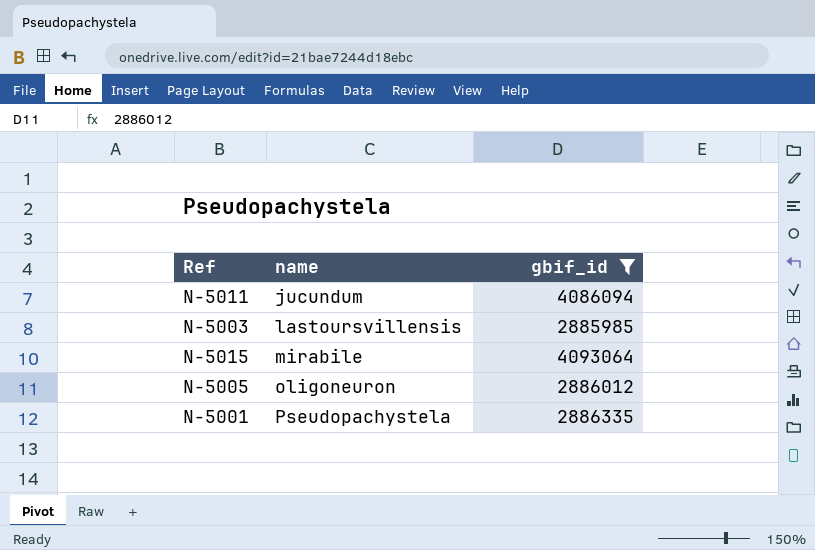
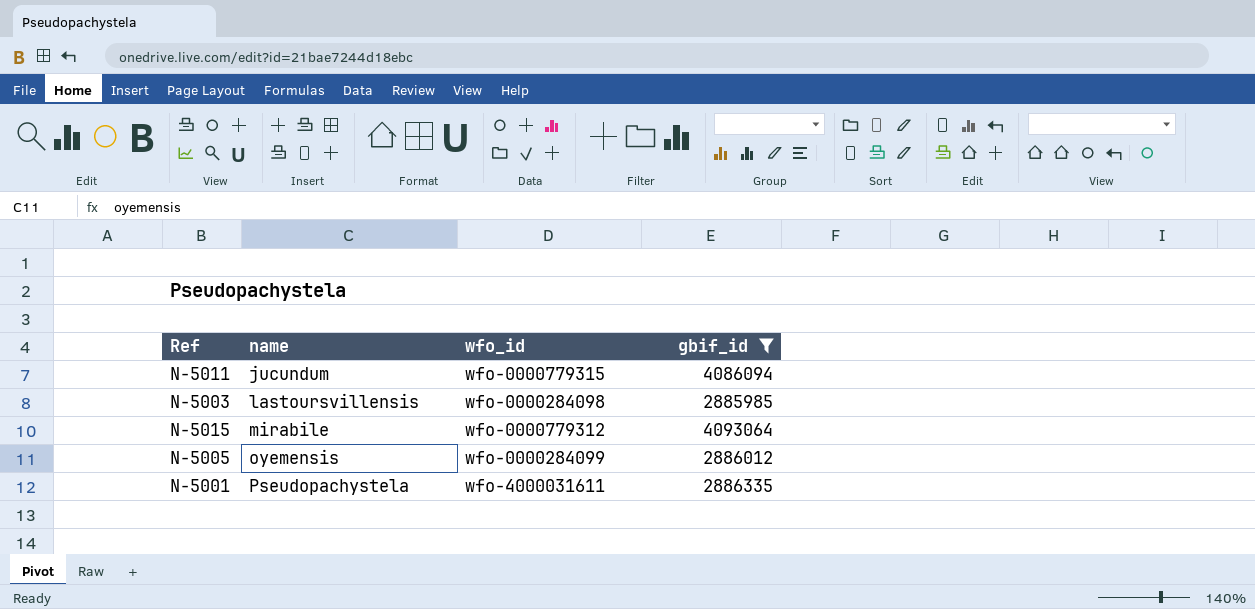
column wfo_id | position: none -> 3
N-5005 | name: oligoneuron -> oyemensis

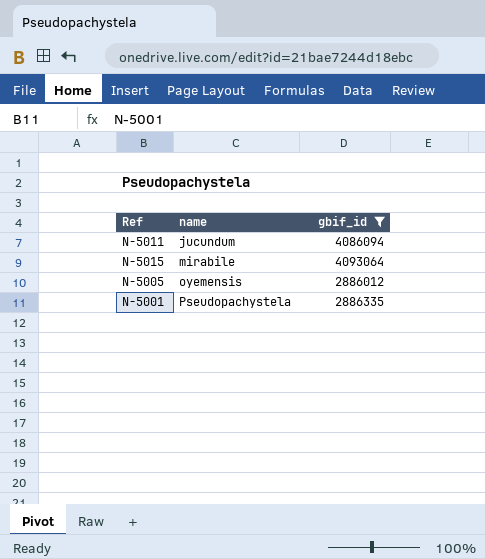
column wfo_id | position: 3 -> none
row N-5003: lastoursvillensis | wfo-0000284098 | 2885985 -> none

